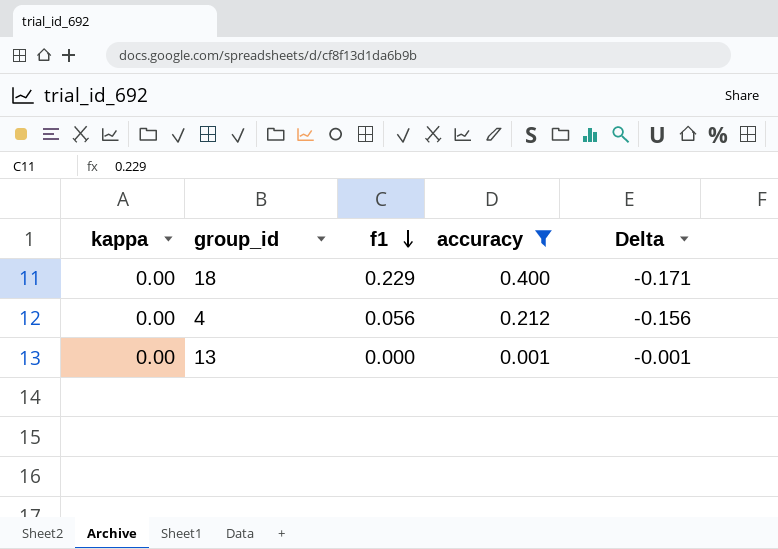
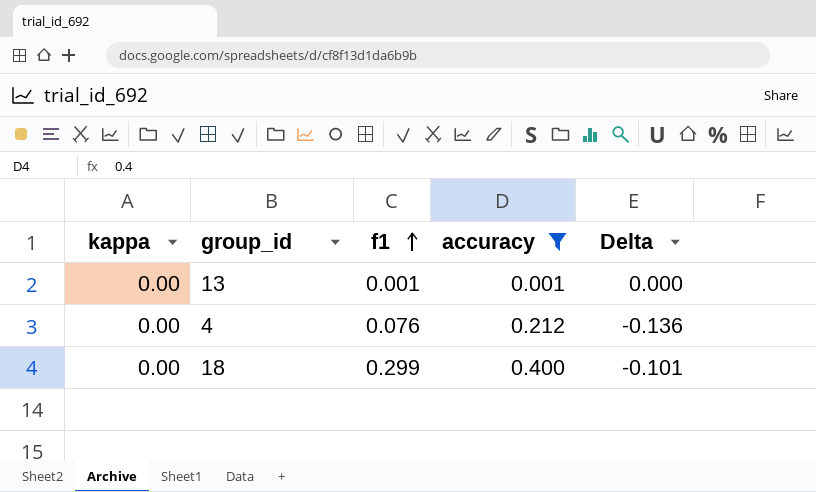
row order: f1 descending -> f1 ascending
13 | f1: 0.000 -> 0.001
13 | Delta: -0.001 -> 0.000
4 | f1: 0.056 -> 0.076
4 | Delta: -0.156 -> -0.136
18 | f1: 0.229 -> 0.299
18 | Delta: -0.171 -> -0.101

